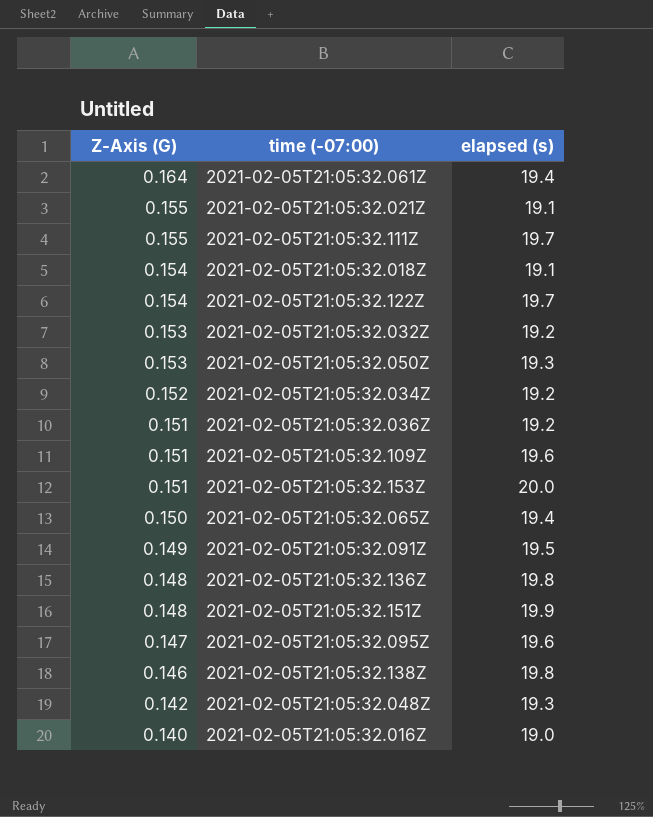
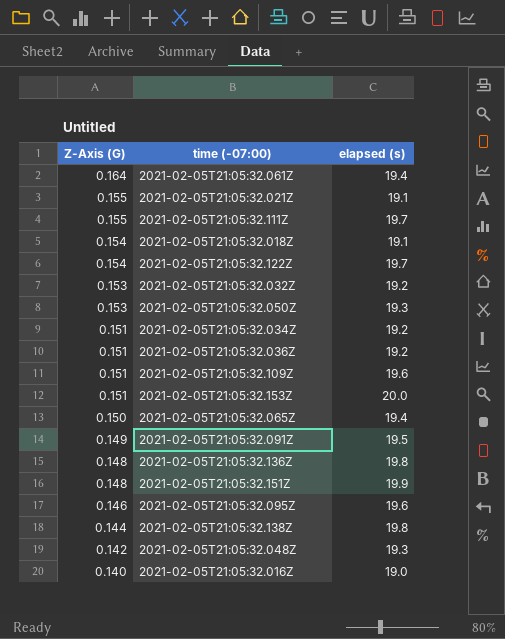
2021-02-05T21:05:32.034Z | Z-Axis (G): 0.152 -> 0.151
2021-02-05T21:05:32.095Z | Z-Axis (G): 0.147 -> 0.146
2021-02-05T21:05:32.138Z | Z-Axis (G): 0.146 -> 0.144

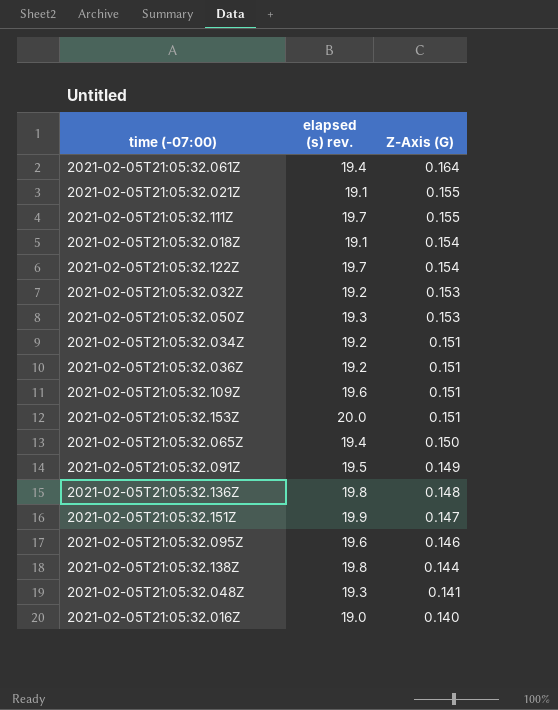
column name: elapsed (s) -> elapsed (s) rev.
column Z-Axis (G) | position: 1 -> 3
2021-02-05T21:05:32.151Z | Z-Axis (G): 0.148 -> 0.147
2021-02-05T21:05:32.048Z | Z-Axis (G): 0.142 -> 0.141

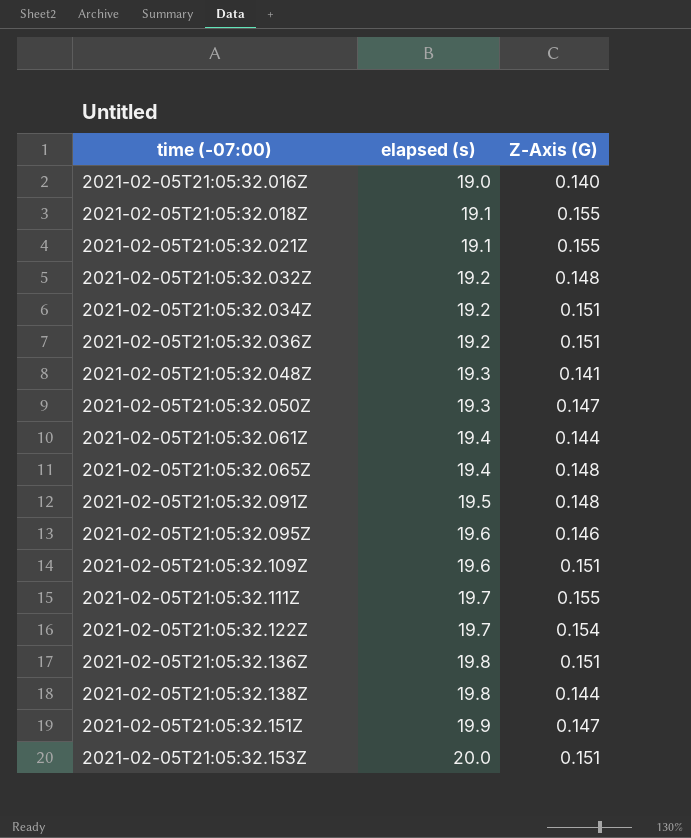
row order: Z-Axis (G) descending -> time (-07:00) ascending
column name: elapsed (s) rev. -> elapsed (s)
2021-02-05T21:05:32.018Z | Z-Axis (G): 0.154 -> 0.155
2021-02-05T21:05:32.032Z | Z-Axis (G): 0.153 -> 0.148
2021-02-05T21:05:32.050Z | Z-Axis (G): 0.153 -> 0.147
2021-02-05T21:05:32.061Z | Z-Axis (G): 0.164 -> 0.144
2021-02-05T21:05:32.065Z | Z-Axis (G): 0.150 -> 0.148
2021-02-05T21:05:32.091Z | Z-Axis (G): 0.149 -> 0.148
2021-02-05T21:05:32.136Z | Z-Axis (G): 0.148 -> 0.151

